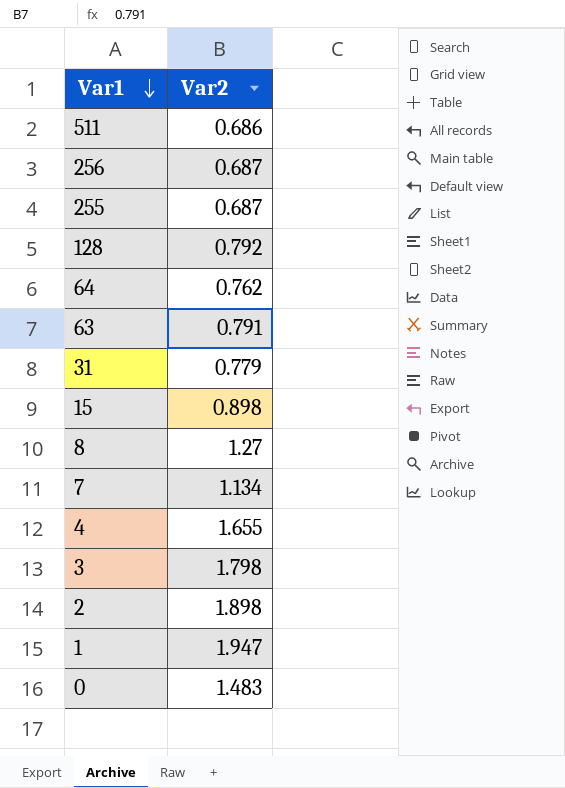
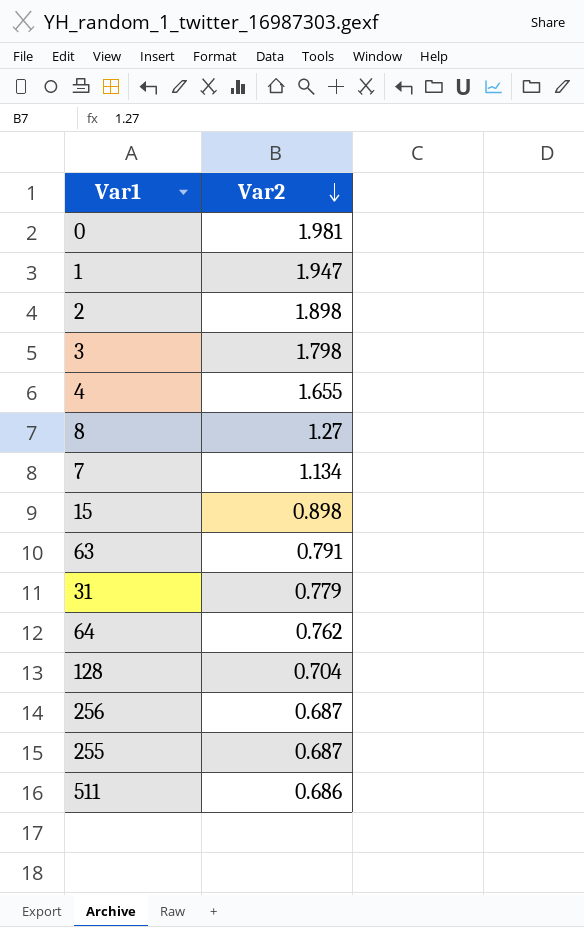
row order: Var1 descending -> Var2 descending
0 | Var2: 1.483 -> 1.981
128 | Var2: 0.792 -> 0.704

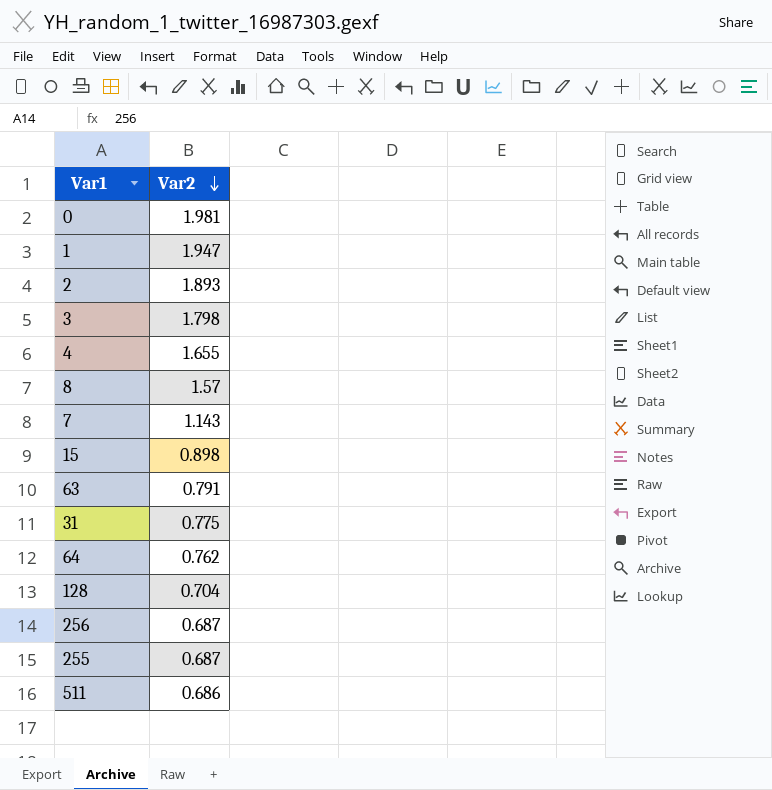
2 | Var2: 1.898 -> 1.893
8 | Var2: 1.27 -> 1.57
7 | Var2: 1.134 -> 1.143
31 | Var2: 0.779 -> 0.775

